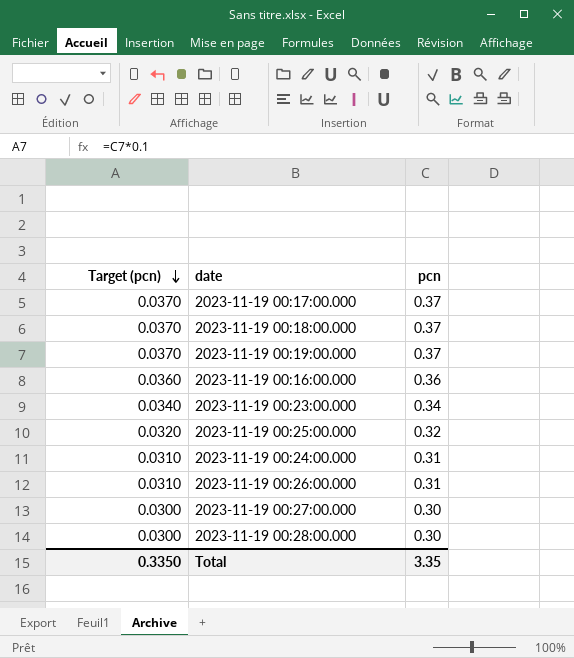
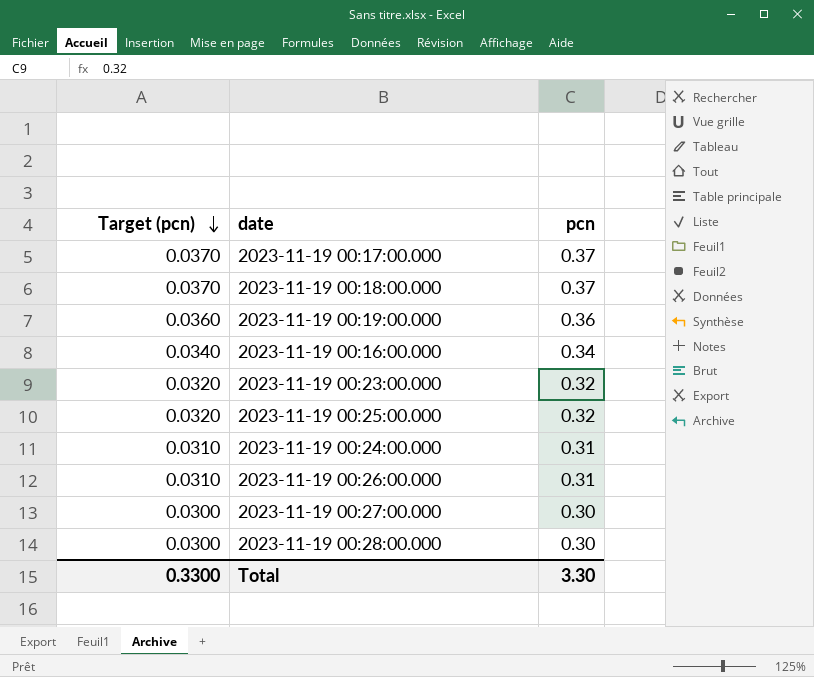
2023-11-19 00:19:00.000 | Target (pcn): 0.0370 -> 0.0360
2023-11-19 00:19:00.000 | pcn: 0.37 -> 0.36
2023-11-19 00:16:00.000 | Target (pcn): 0.0360 -> 0.0340
2023-11-19 00:16:00.000 | pcn: 0.36 -> 0.34
2023-11-19 00:23:00.000 | Target (pcn): 0.0340 -> 0.0320
2023-11-19 00:23:00.000 | pcn: 0.34 -> 0.32
Total | Target (pcn): 0.3350 -> 0.3300
Total | pcn: 3.35 -> 3.30

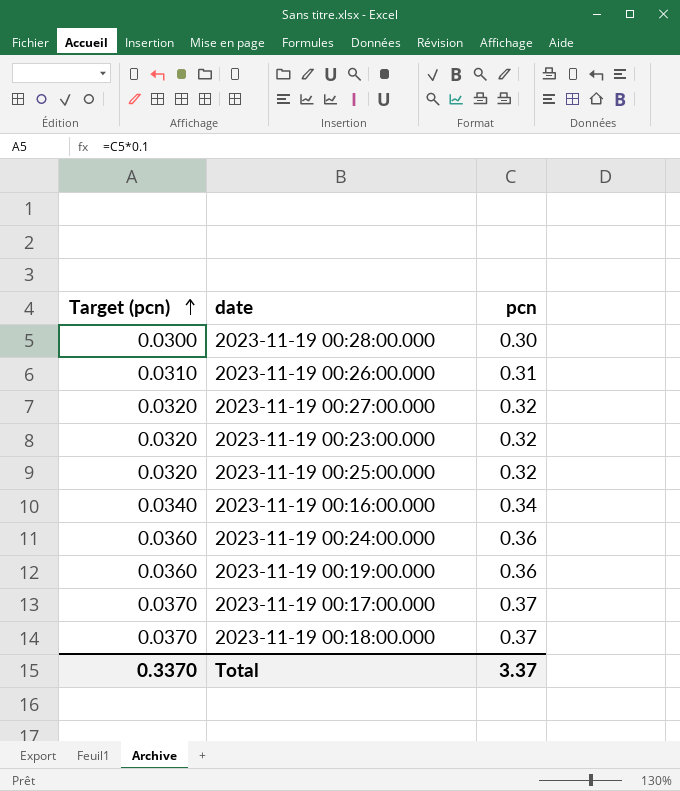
row order: Target (pcn) descending -> Target (pcn) ascending
2023-11-19 00:27:00.000 | Target (pcn): 0.0300 -> 0.0320
2023-11-19 00:27:00.000 | pcn: 0.30 -> 0.32
2023-11-19 00:24:00.000 | Target (pcn): 0.0310 -> 0.0360
2023-11-19 00:24:00.000 | pcn: 0.31 -> 0.36
Total | Target (pcn): 0.3300 -> 0.3370
Total | pcn: 3.30 -> 3.37

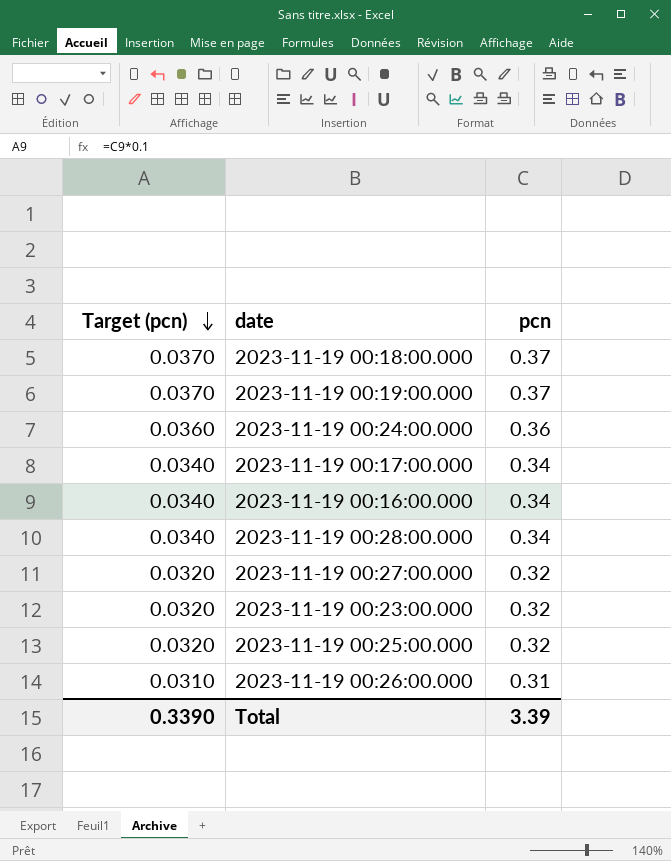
row order: Target (pcn) ascending -> Target (pcn) descending
2023-11-19 00:19:00.000 | Target (pcn): 0.0360 -> 0.0370
2023-11-19 00:19:00.000 | pcn: 0.36 -> 0.37
2023-11-19 00:17:00.000 | Target (pcn): 0.0370 -> 0.0340
2023-11-19 00:17:00.000 | pcn: 0.37 -> 0.34
2023-11-19 00:28:00.000 | Target (pcn): 0.0300 -> 0.0340
2023-11-19 00:28:00.000 | pcn: 0.30 -> 0.34
Total | Target (pcn): 0.3370 -> 0.3390
Total | pcn: 3.37 -> 3.39

